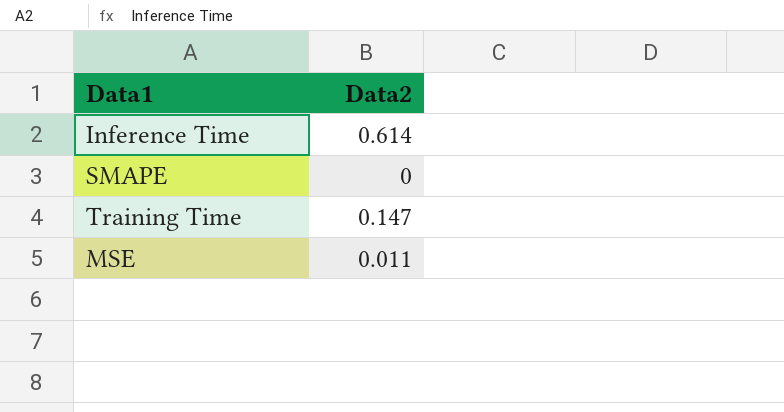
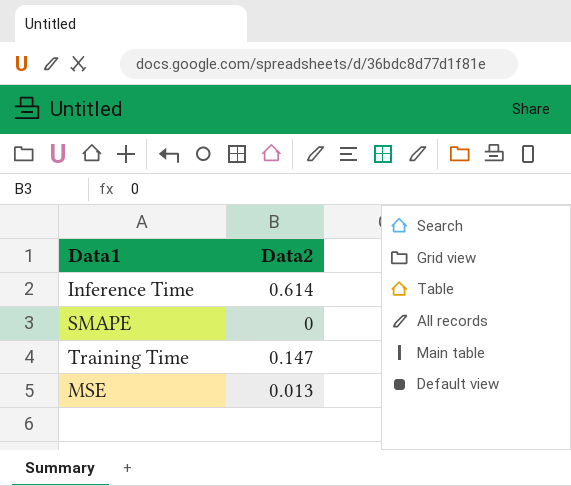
MSE | Data2: 0.011 -> 0.013

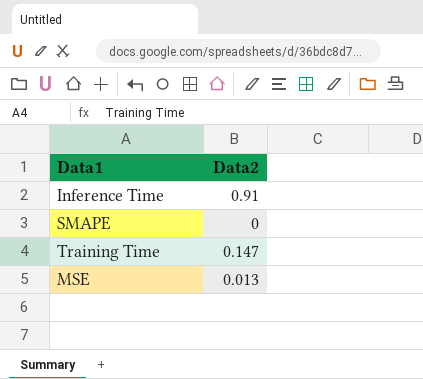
Inference Time | Data2: 0.614 -> 0.91

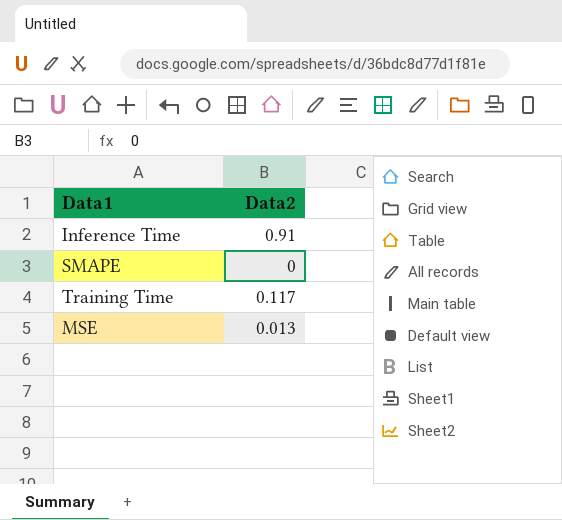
Training Time | Data2: 0.147 -> 0.117

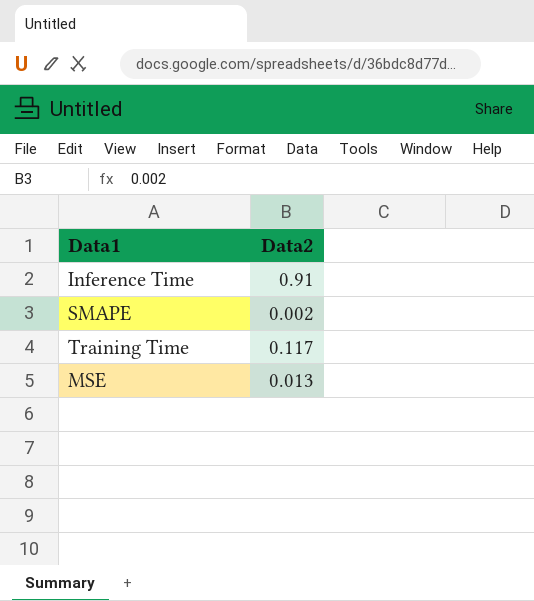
SMAPE | Data2: 0 -> 0.002

